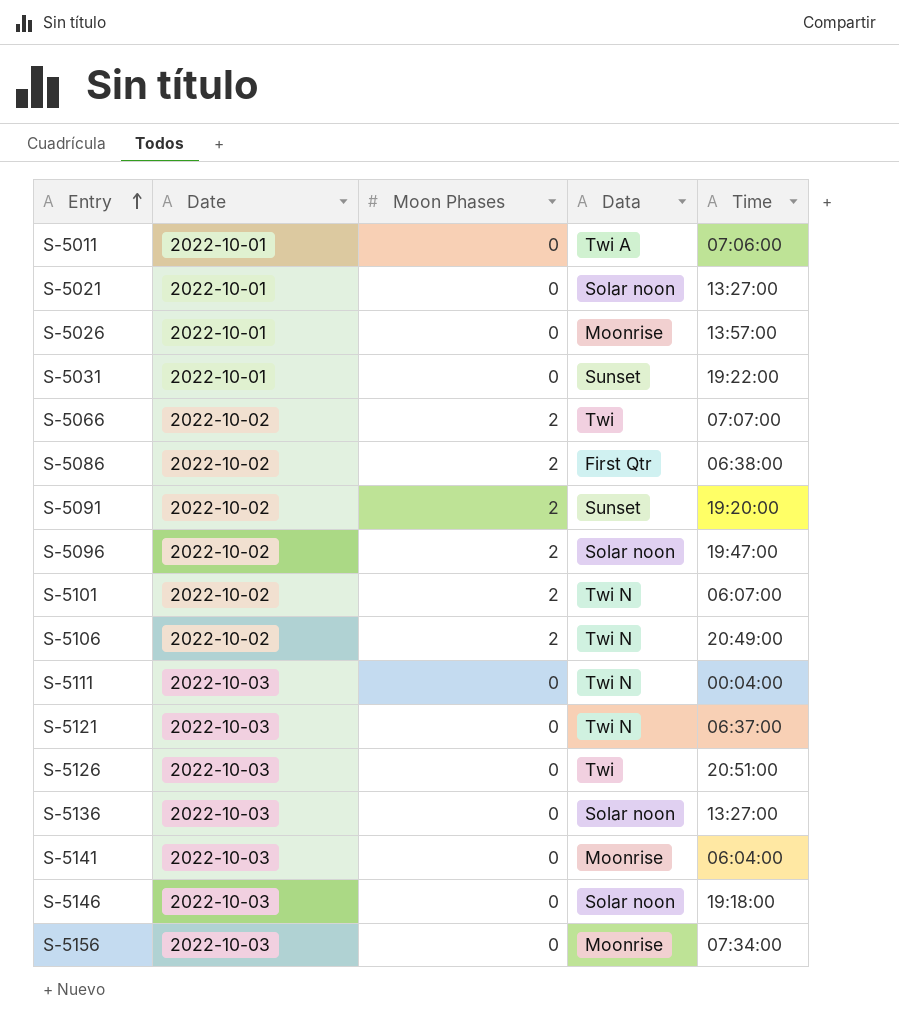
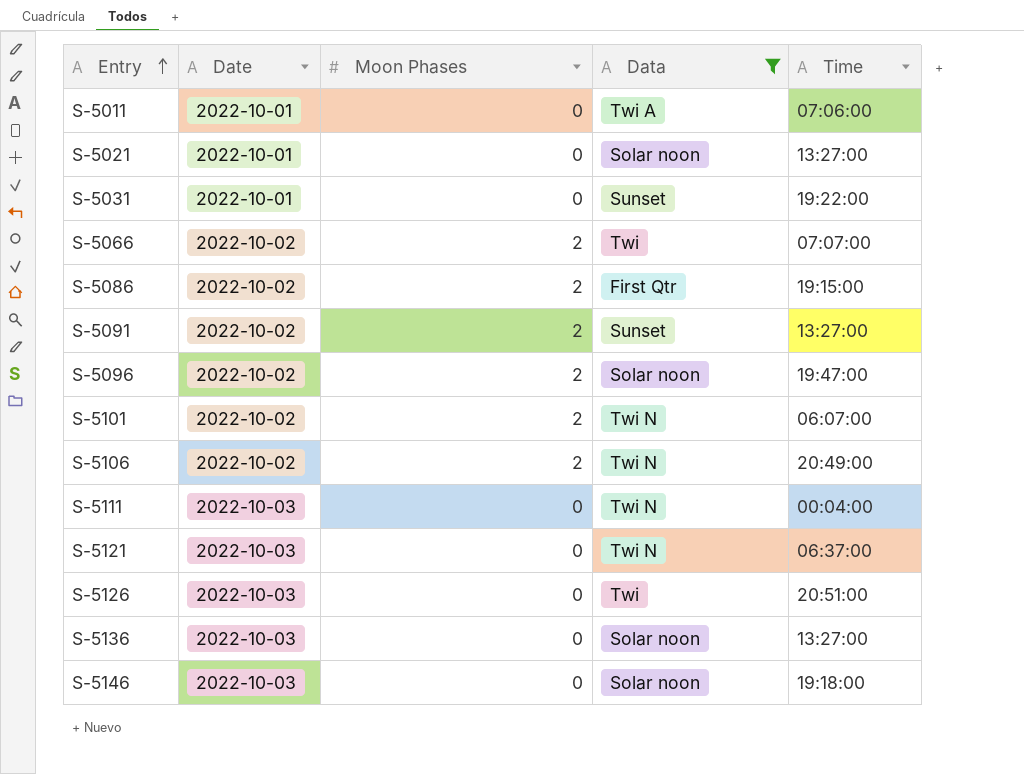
filter: none -> Data != Moonrise
S-5086 | Time: 06:38:00 -> 19:15:00
S-5091 | Time: 19:20:00 -> 13:27:00

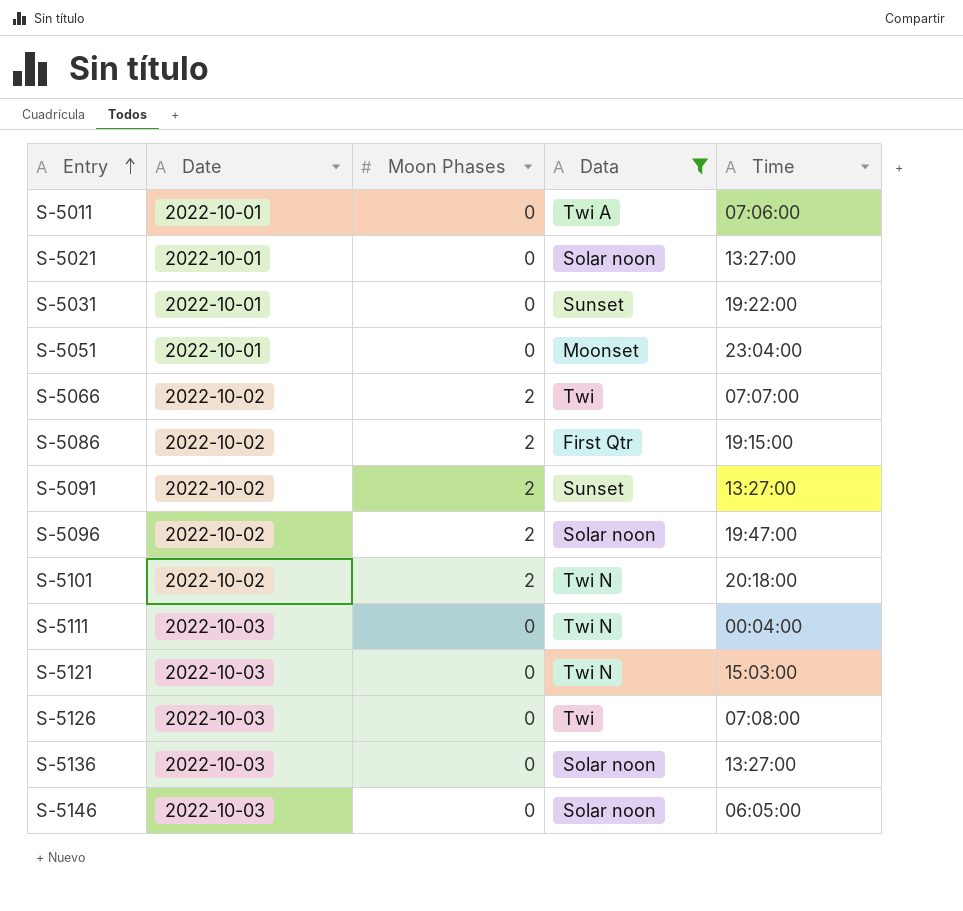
row S-5106: 2022-10-02 | 2 | Twi N | 20:49:00 -> none
row S-5051: none -> 2022-10-01 | 0 | Moonset | 23:04:00
S-5101 | Time: 06:07:00 -> 20:18:00
S-5121 | Time: 06:37:00 -> 15:03:00
S-5126 | Time: 20:51:00 -> 07:08:00
S-5146 | Time: 19:18:00 -> 06:05:00

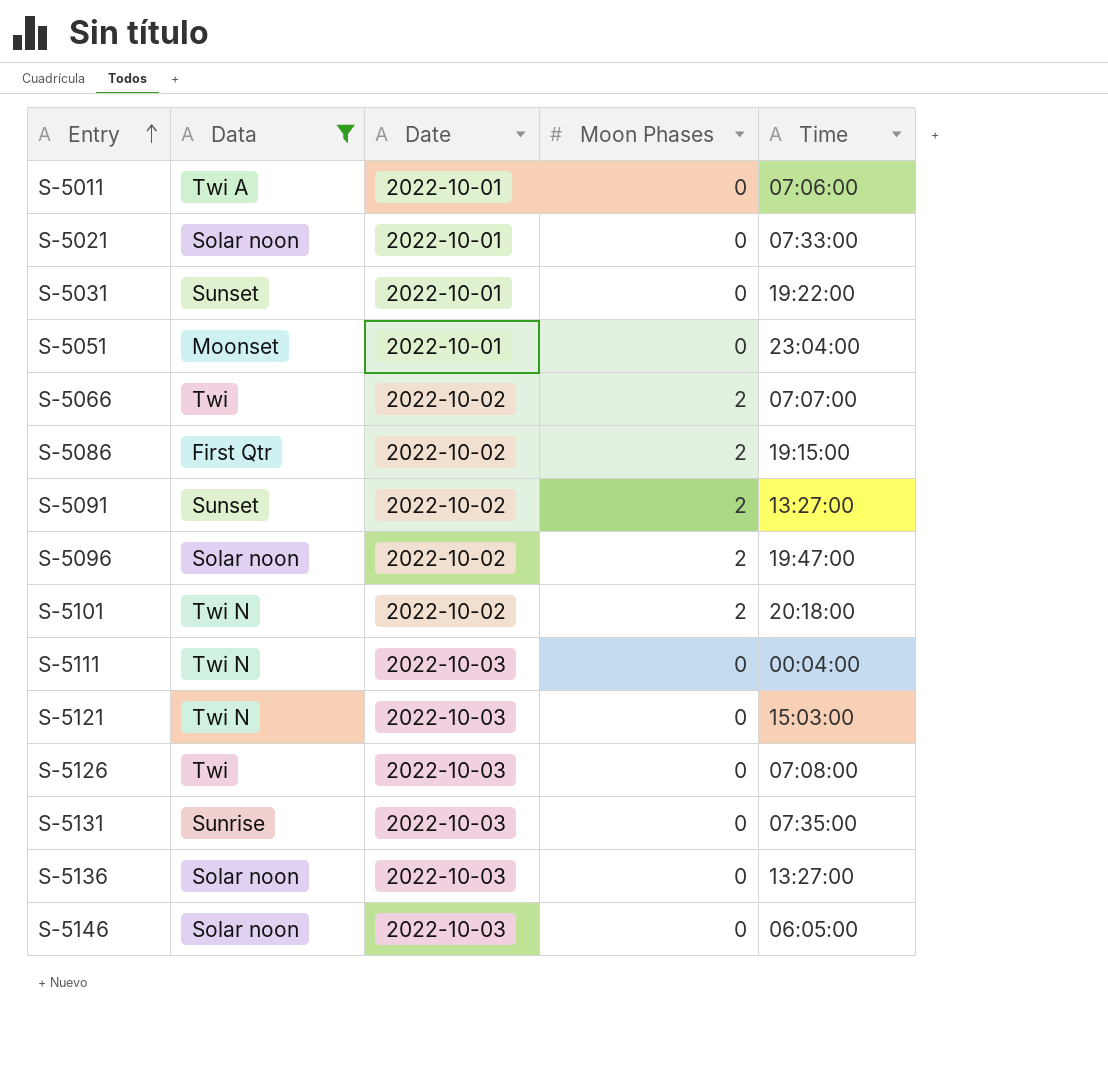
column Data | position: 4 -> 2
S-5021 | Time: 13:27:00 -> 07:33:00
row S-5131: none -> Sunrise | 2022-10-03 | 0 | 07:35:00

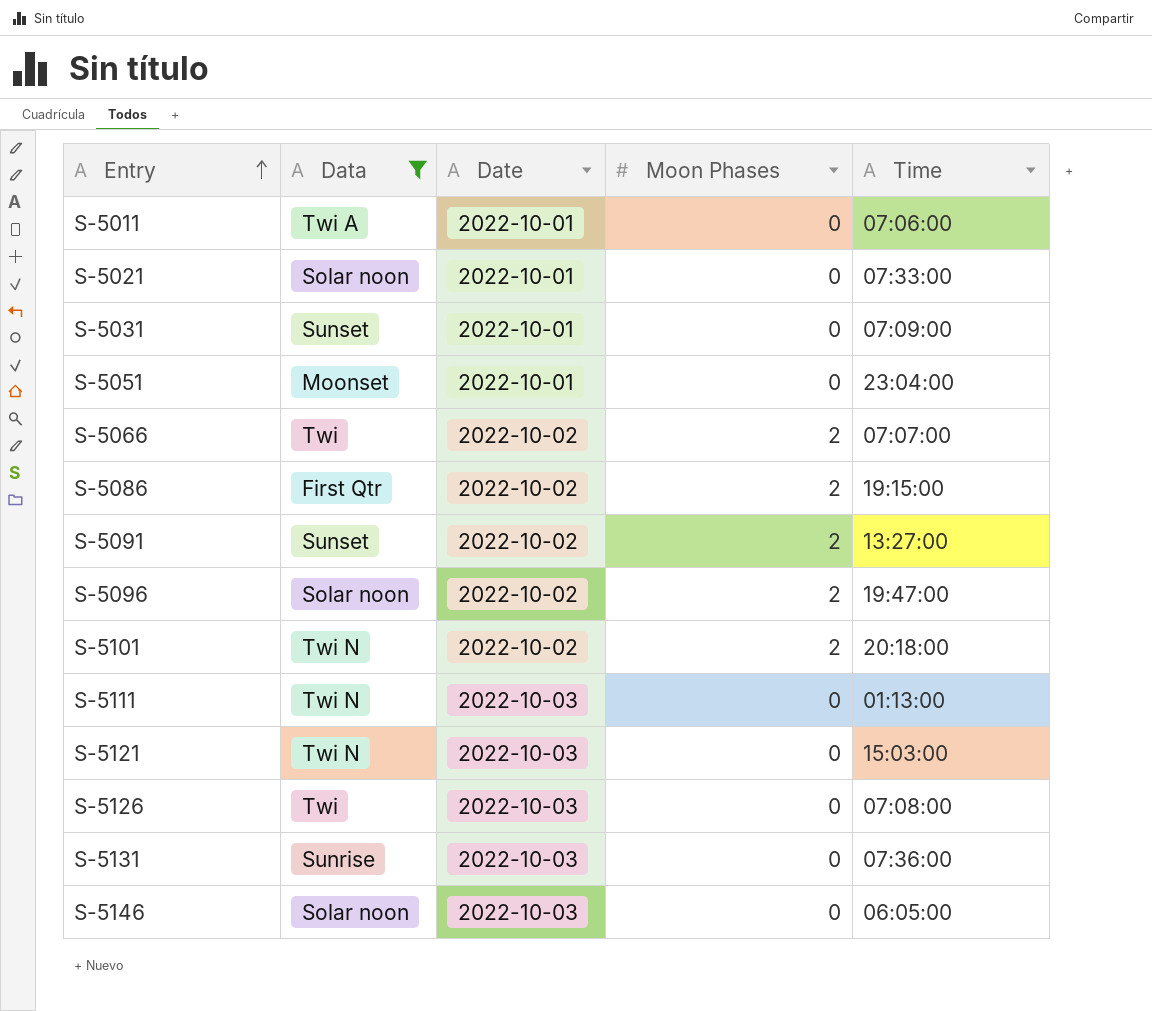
row S-5136: Solar noon | 2022-10-03 | 0 | 13:27:00 -> none
S-5031 | Time: 19:22:00 -> 07:09:00
S-5111 | Time: 00:04:00 -> 01:13:00
S-5131 | Time: 07:35:00 -> 07:36:00

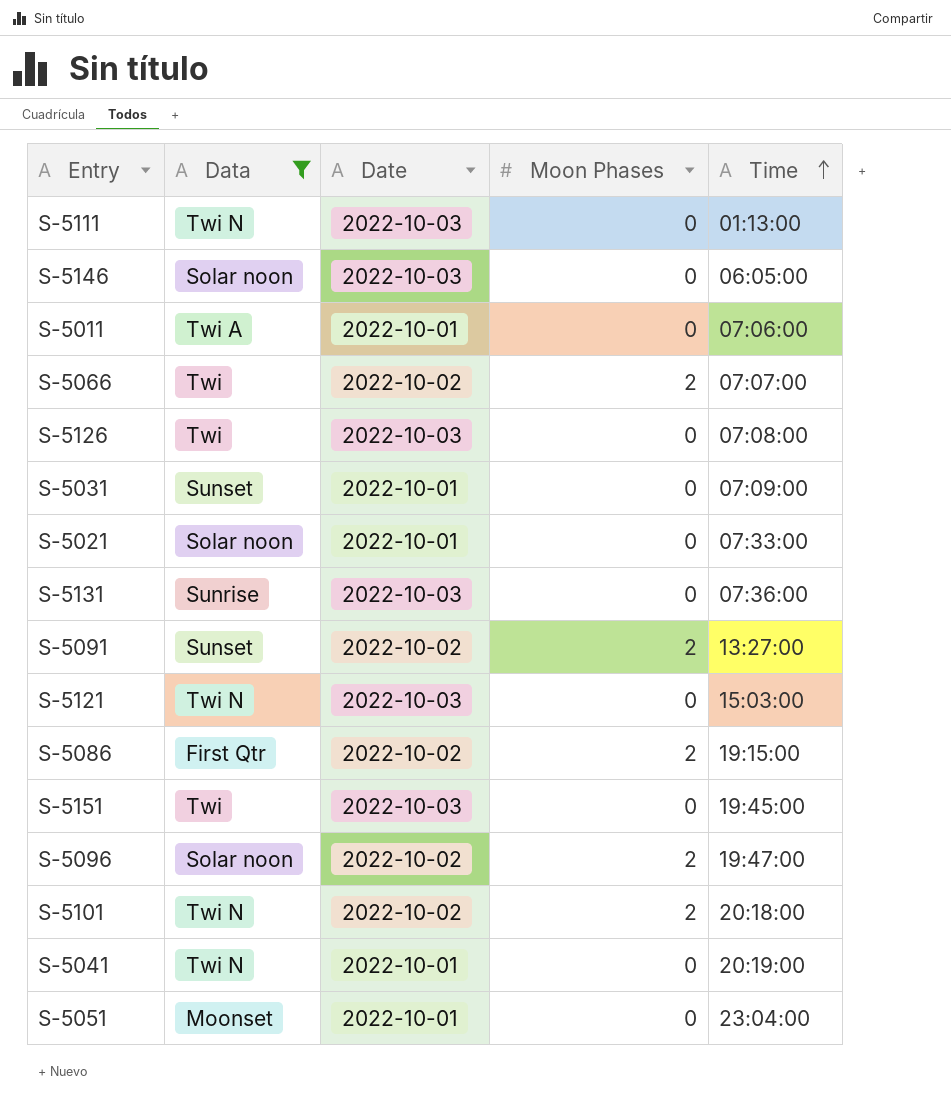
row order: Entry ascending -> Time ascending
row S-5151: none -> Twi | 2022-10-03 | 0 | 19:45:00
row S-5041: none -> Twi N | 2022-10-01 | 0 | 20:19:00

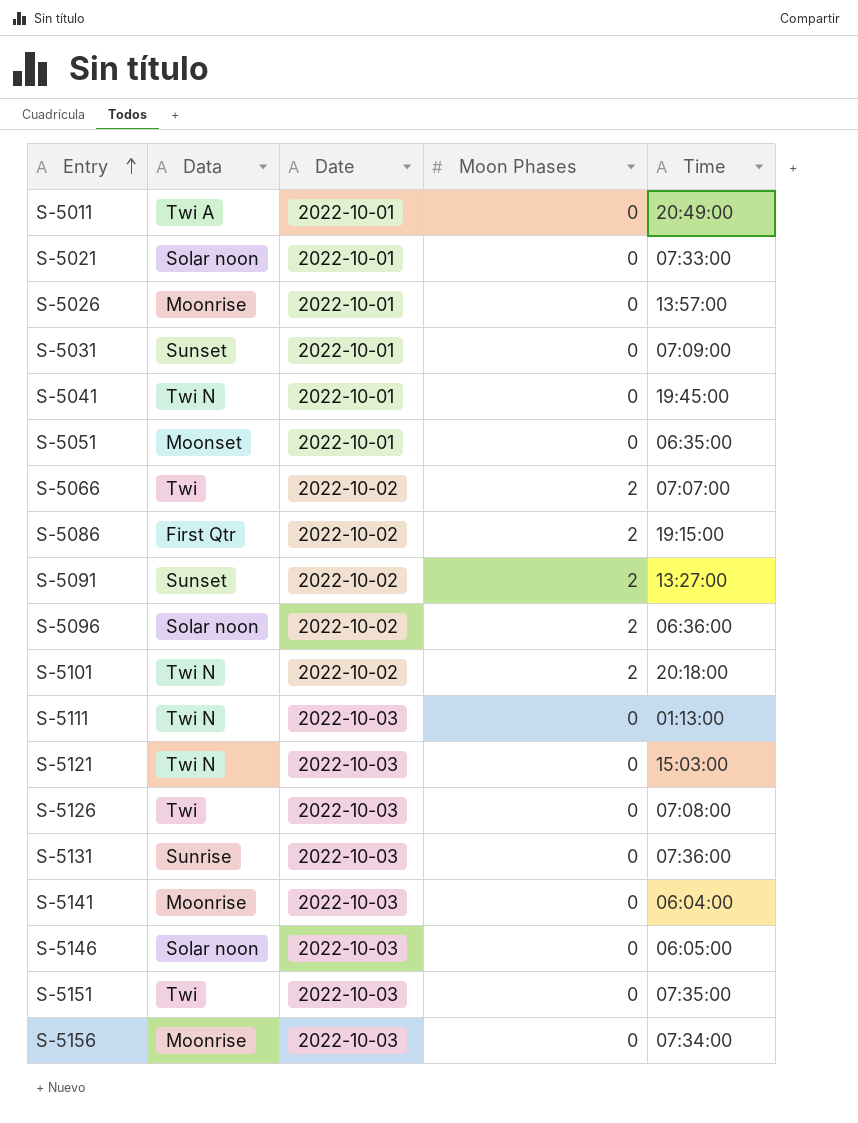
filter: Data != Moonrise -> none
row order: Time ascending -> Entry ascending
S-5011 | Time: 07:06:00 -> 20:49:00
S-5041 | Time: 20:19:00 -> 19:45:00
S-5051 | Time: 23:04:00 -> 06:35:00
S-5096 | Time: 19:47:00 -> 06:36:00
S-5151 | Time: 19:45:00 -> 07:35:00

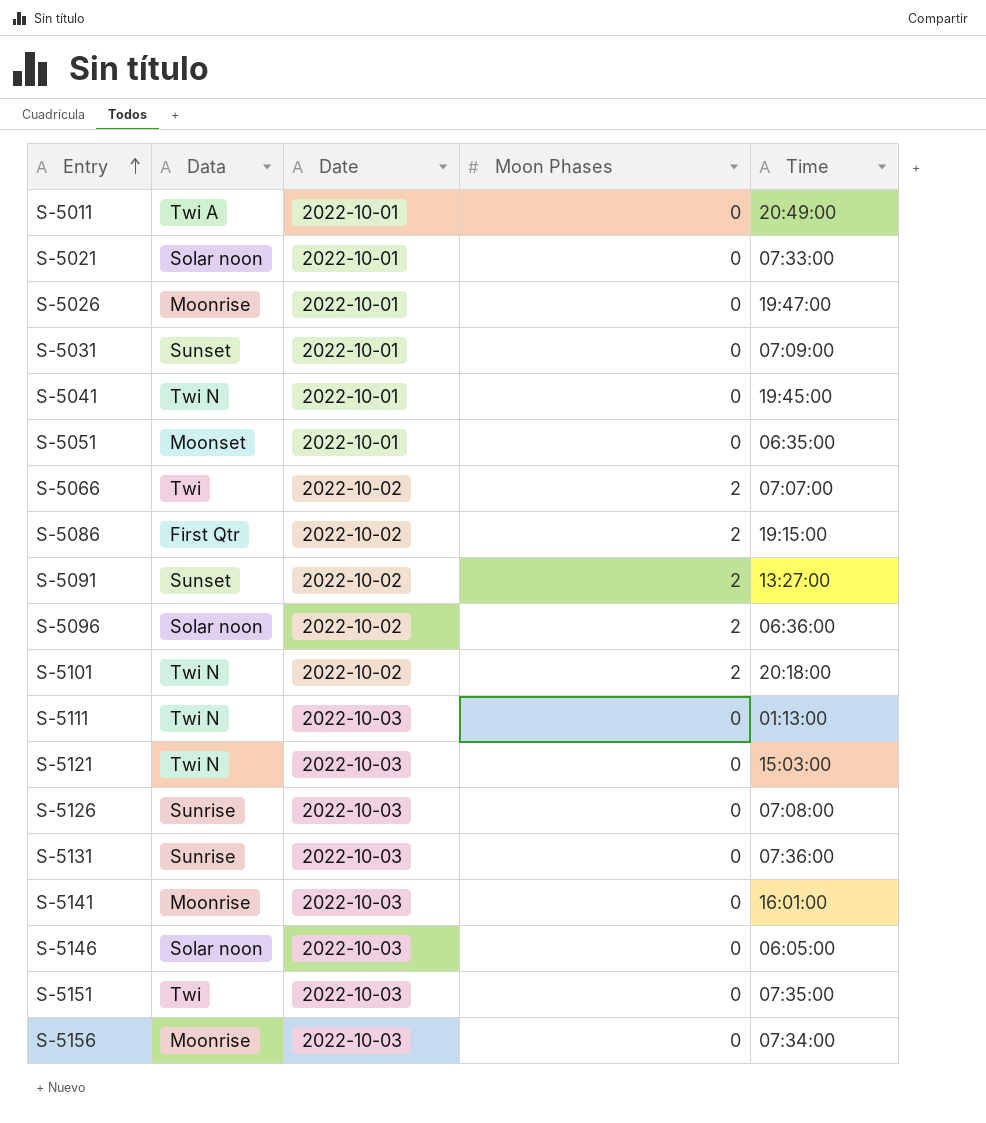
S-5026 | Time: 13:57:00 -> 19:47:00
S-5126 | Data: Twi -> Sunrise
S-5141 | Time: 06:04:00 -> 16:01:00

